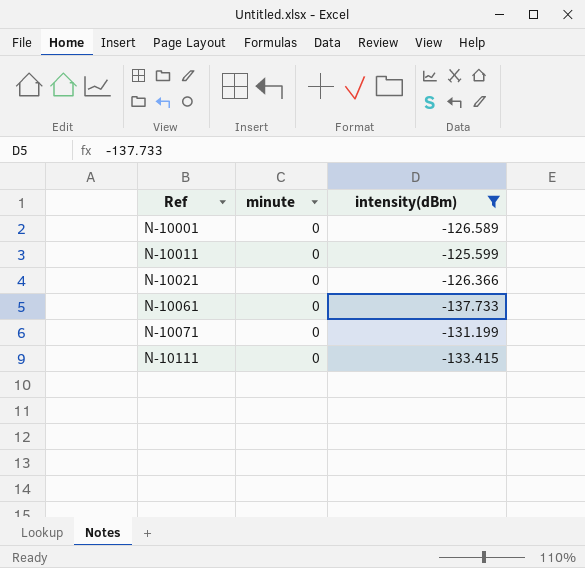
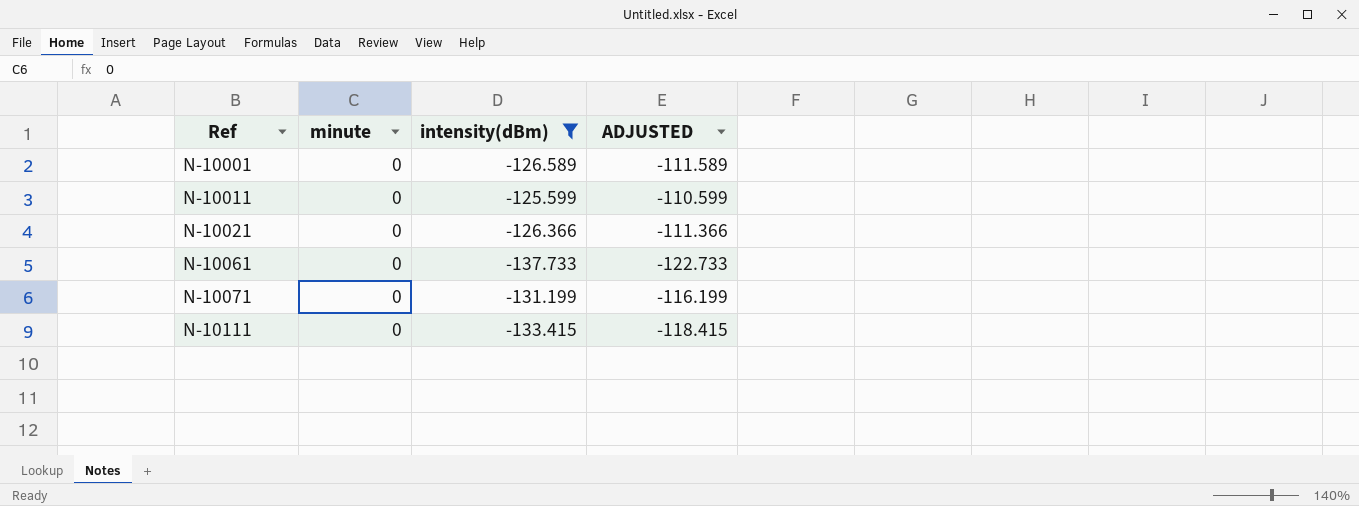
column ADJUSTED | formula: none -> [intensity(dBm)] + 15

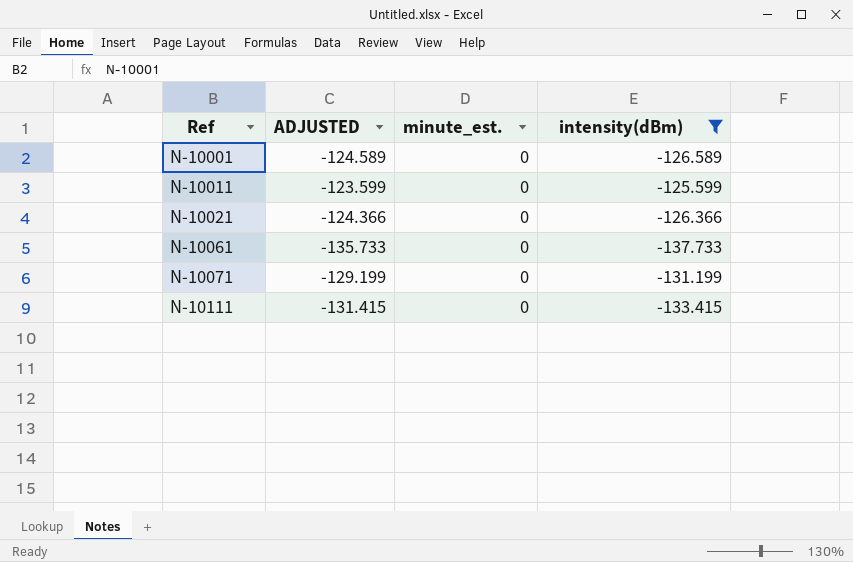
column ADJUSTED | formula: [intensity(dBm)] + 15 -> [intensity(dBm)] + 2
column ADJUSTED | position: 4 -> 2
column name: minute -> minute_est.

